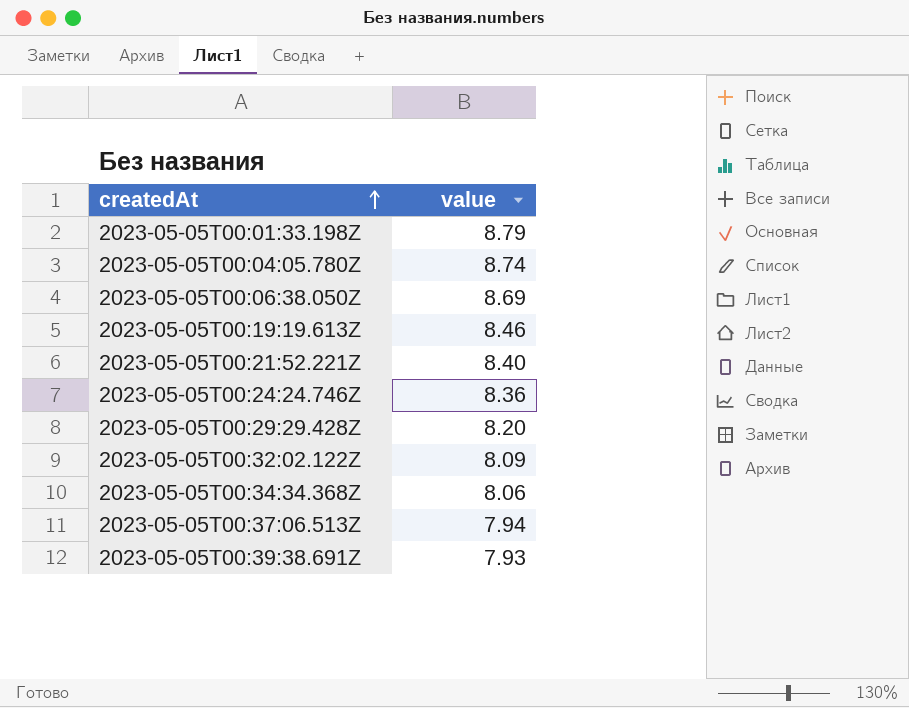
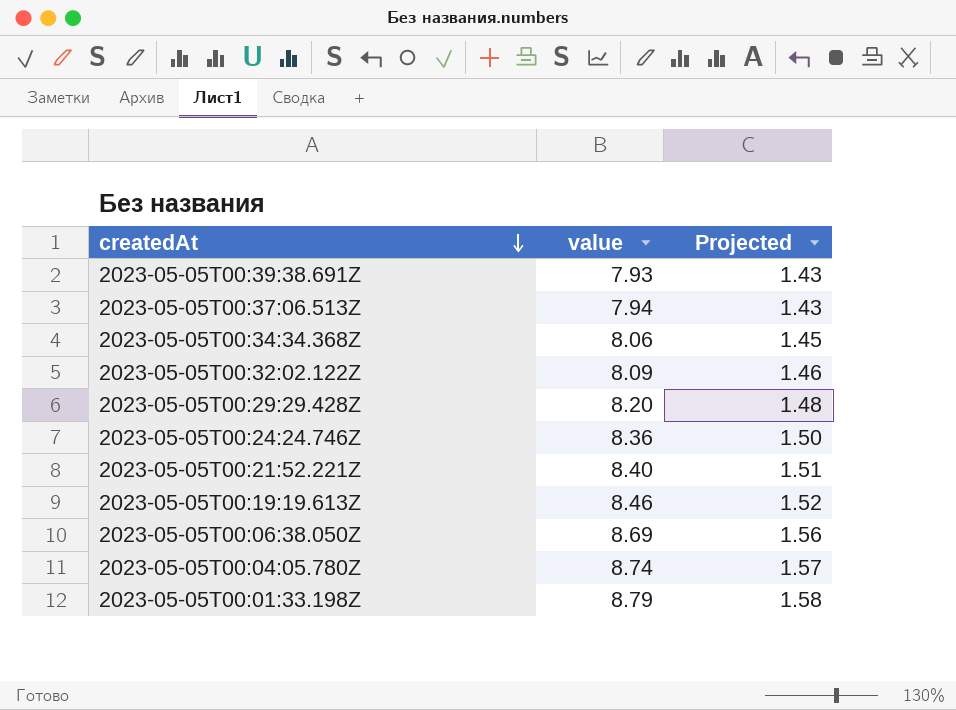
row order: createdAt ascending -> createdAt descending
column Projected | formula: none -> [value] * 0.18

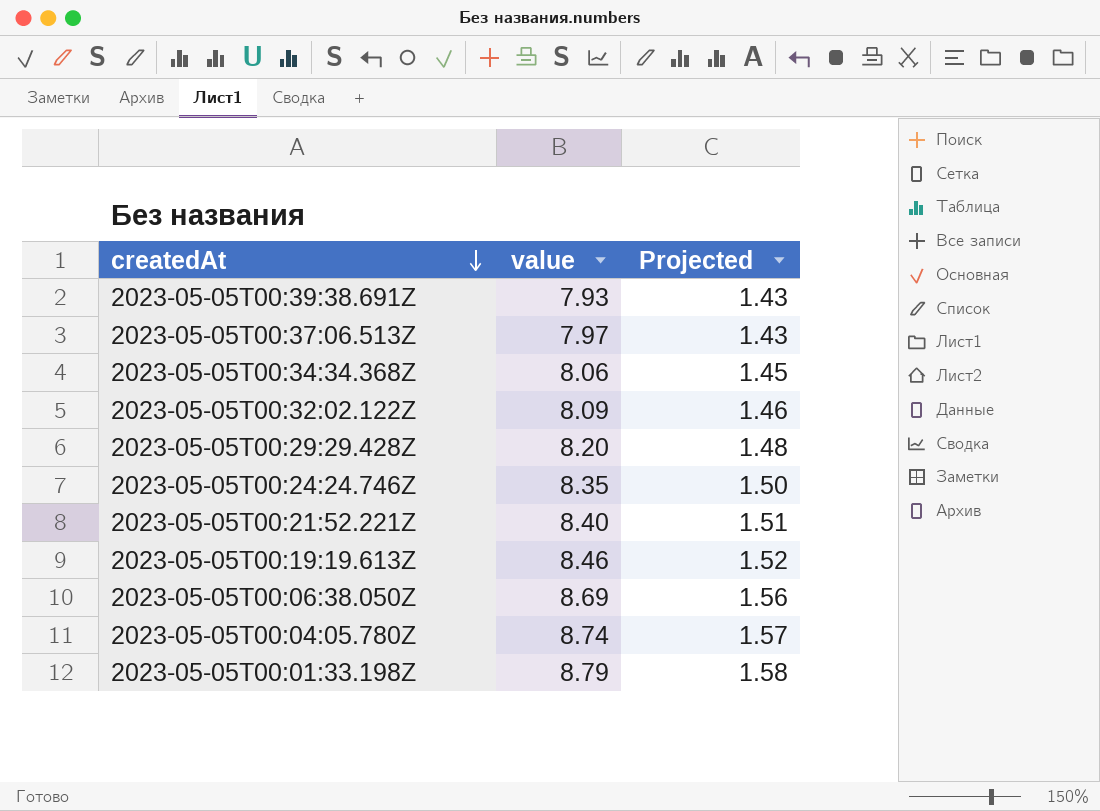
2023-05-05T00:37:06.513Z | value: 7.94 -> 7.97
2023-05-05T00:24:24.746Z | value: 8.36 -> 8.35

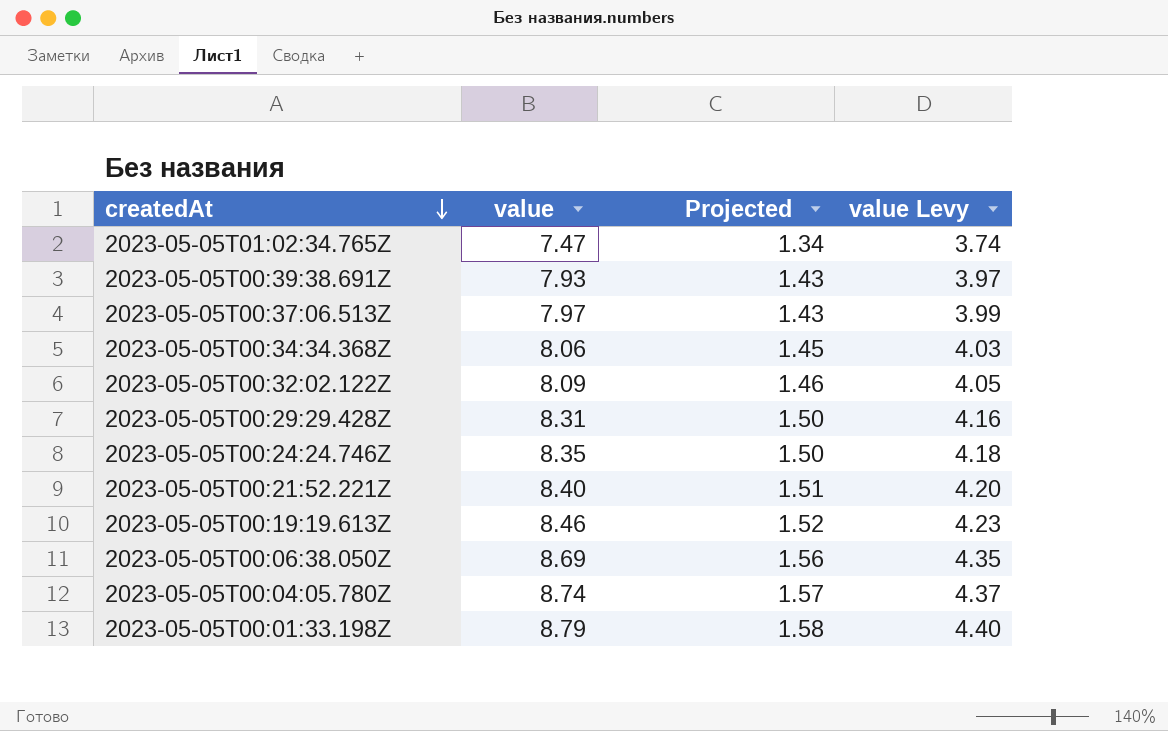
column value Levy | formula: none -> [value] * 0.5
row 2023-05-05T01:02:34.765Z: none -> 7.47 | 1.34 | 3.74
2023-05-05T00:29:29.428Z | value: 8.20 -> 8.31
2023-05-05T00:29:29.428Z | Projected: 1.48 -> 1.50

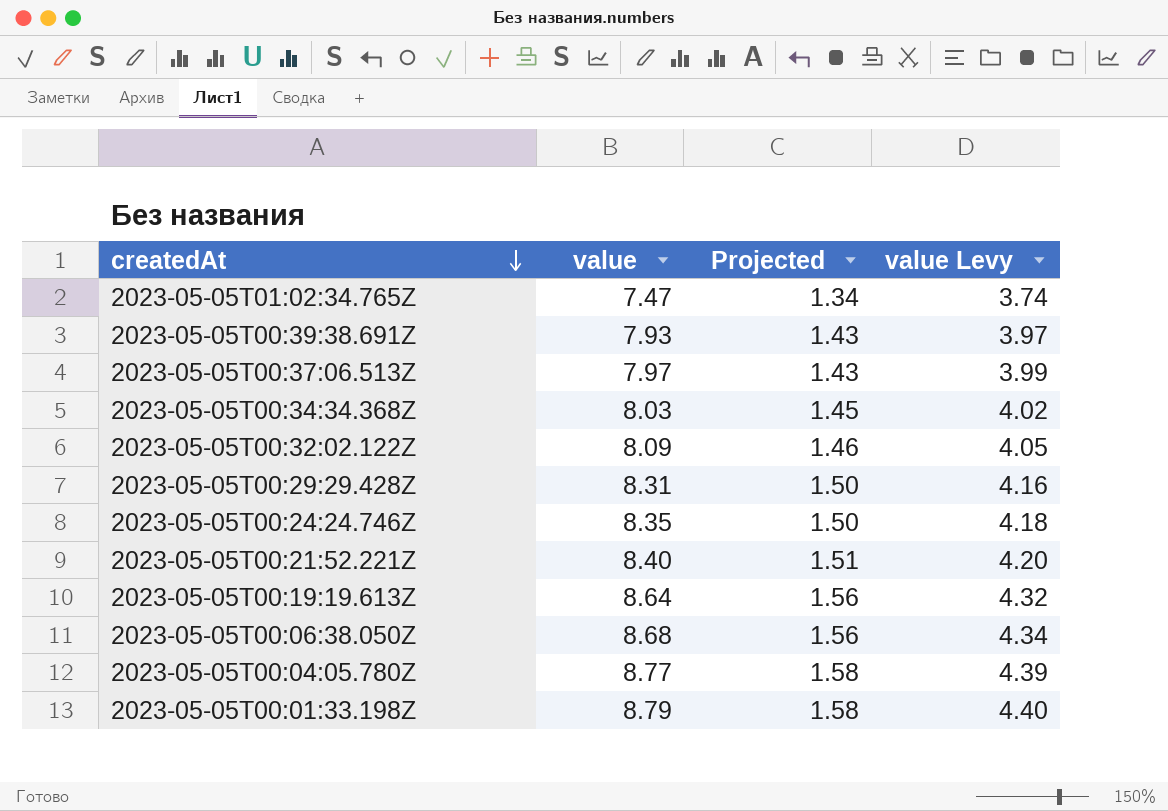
2023-05-05T00:34:34.368Z | value: 8.06 -> 8.03
2023-05-05T00:34:34.368Z | value Levy: 4.03 -> 4.02
2023-05-05T00:19:19.613Z | value: 8.46 -> 8.64
2023-05-05T00:19:19.613Z | Projected: 1.52 -> 1.56
2023-05-05T00:19:19.613Z | value Levy: 4.23 -> 4.32
2023-05-05T00:06:38.050Z | value: 8.69 -> 8.68
2023-05-05T00:06:38.050Z | value Levy: 4.35 -> 4.34
2023-05-05T00:04:05.780Z | value: 8.74 -> 8.77
2023-05-05T00:04:05.780Z | Projected: 1.57 -> 1.58
2023-05-05T00:04:05.780Z | value Levy: 4.37 -> 4.39

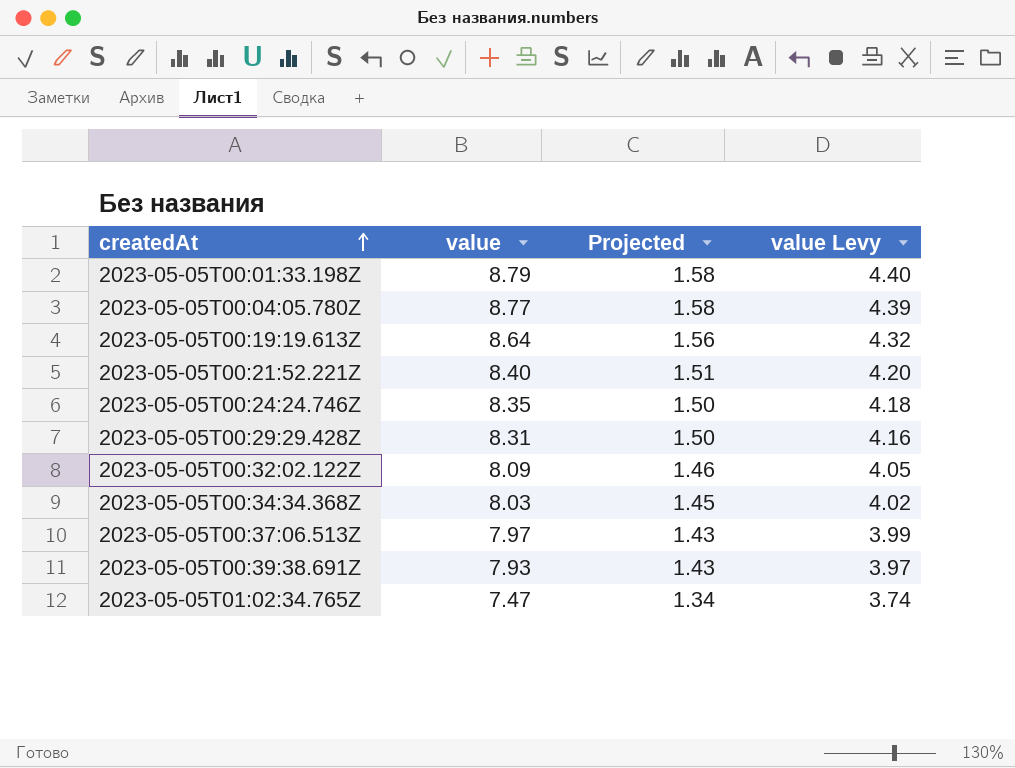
row order: createdAt descending -> createdAt ascending
row 2023-05-05T00:06:38.050Z: 8.68 | 1.56 | 4.34 -> none

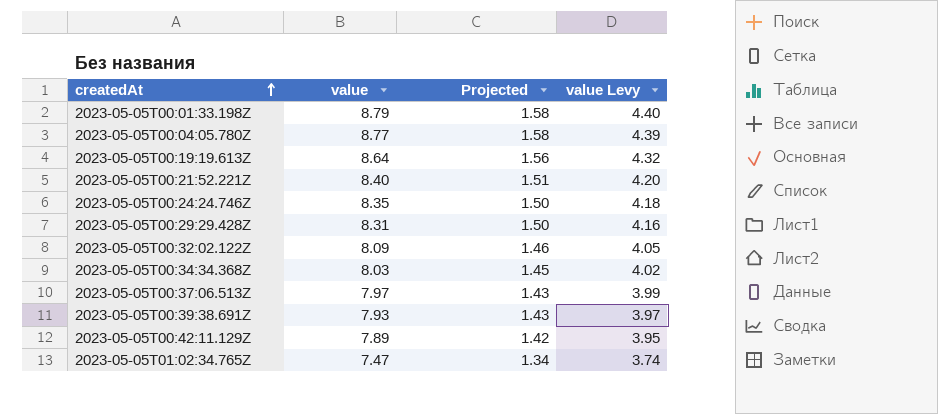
row 2023-05-05T00:42:11.129Z: none -> 7.89 | 1.42 | 3.95

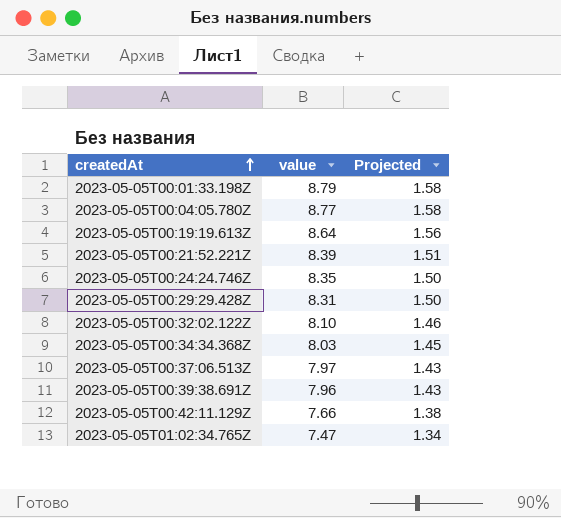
column value Levy | formula: [value] * 0.5 -> none
2023-05-05T00:21:52.221Z | value: 8.40 -> 8.39
2023-05-05T00:32:02.122Z | value: 8.09 -> 8.10
2023-05-05T00:39:38.691Z | value: 7.93 -> 7.96
2023-05-05T00:42:11.129Z | value: 7.89 -> 7.66
2023-05-05T00:42:11.129Z | Projected: 1.42 -> 1.38

